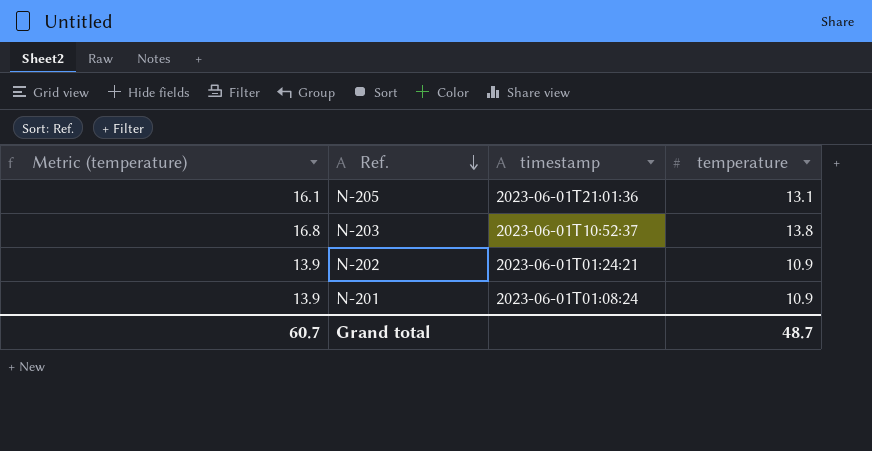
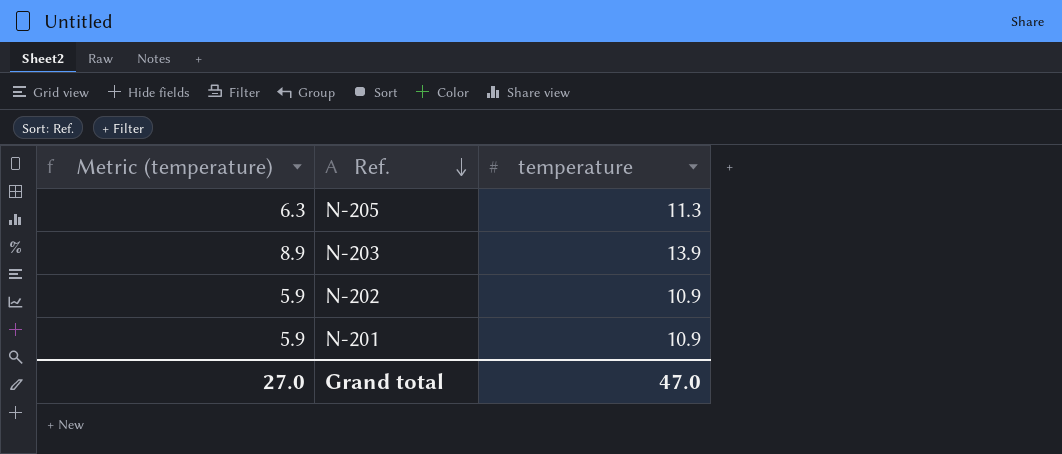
column timestamp | position: 3 -> none
column Metric (temperature) | formula: [temperature] + 3 -> [temperature] - 5
N-205 | temperature: 13.1 -> 11.3
N-203 | temperature: 13.8 -> 13.9
Grand total | Metric (temperature): 60.7 -> 27.0
Grand total | temperature: 48.7 -> 47.0

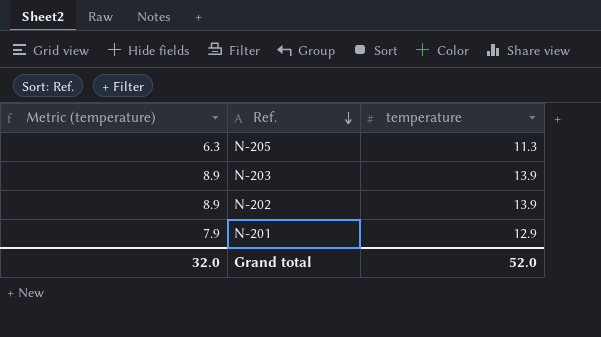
N-202 | Metric (temperature): 5.9 -> 8.9
N-202 | temperature: 10.9 -> 13.9
N-201 | Metric (temperature): 5.9 -> 7.9
N-201 | temperature: 10.9 -> 12.9
Grand total | Metric (temperature): 27.0 -> 32.0
Grand total | temperature: 47.0 -> 52.0

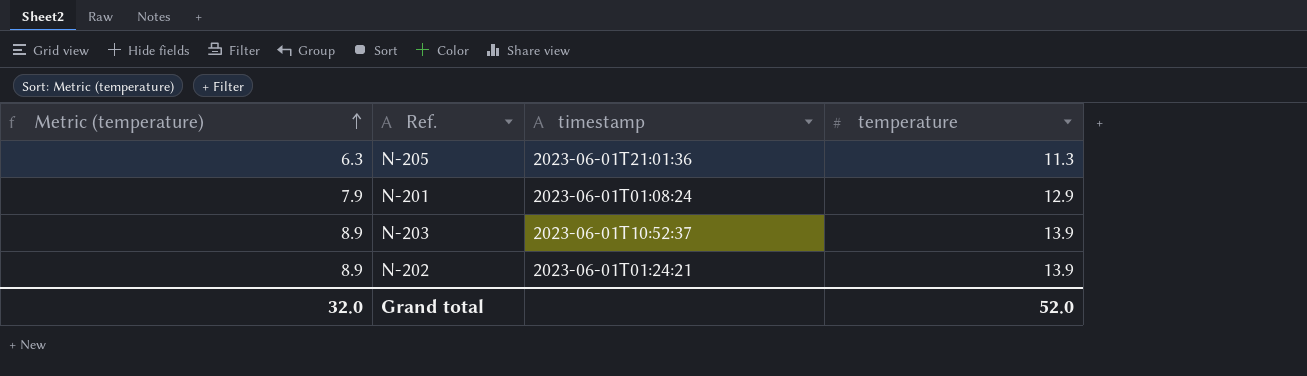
row order: Ref. descending -> Metric (temperature) ascending
column timestamp | position: none -> 3

